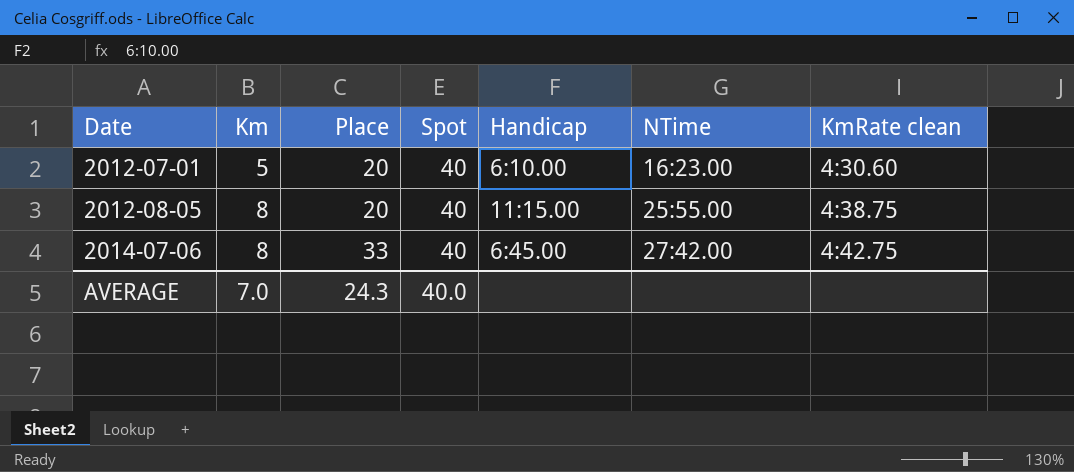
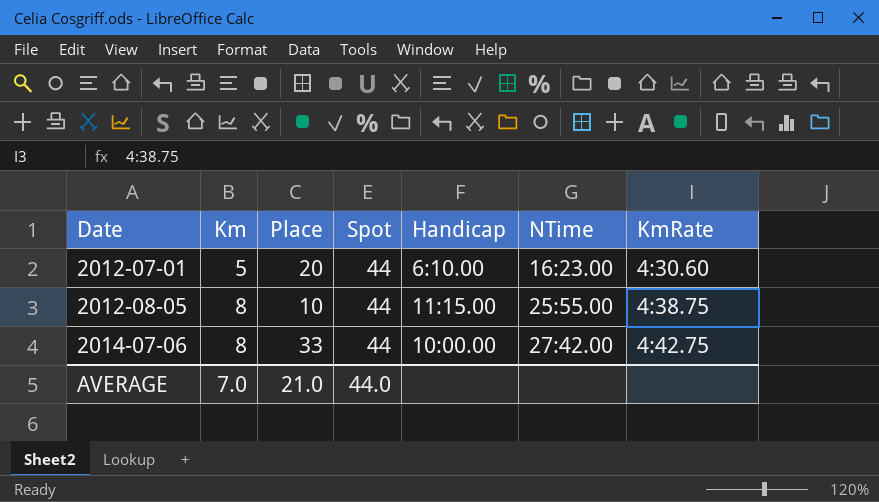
column name: KmRate clean -> KmRate
2012-07-01 | Spot: 40 -> 44
2012-08-05 | Place: 20 -> 10
2012-08-05 | Spot: 40 -> 44
2014-07-06 | Spot: 40 -> 44
2014-07-06 | Handicap: 6:45.00 -> 10:00.00
AVERAGE | Place: 24.3 -> 21.0
AVERAGE | Spot: 40.0 -> 44.0

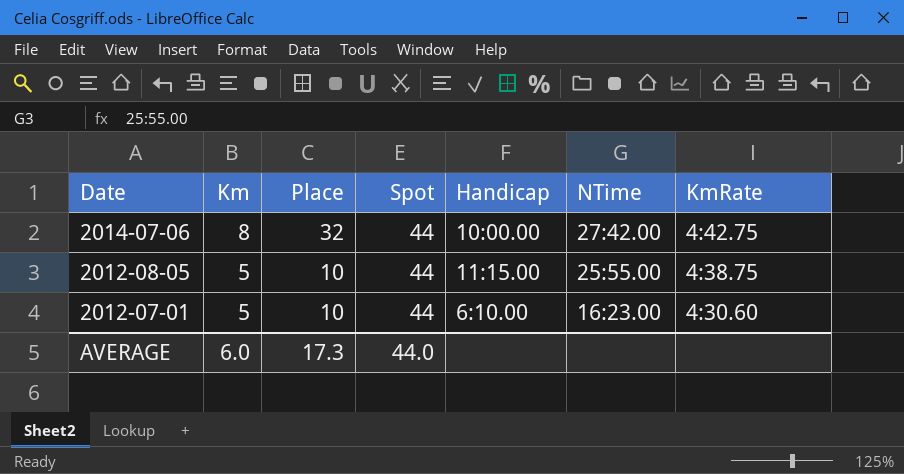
row order: Date ascending -> Date descending
2014-07-06 | Place: 33 -> 32
2012-08-05 | Km: 8 -> 5
2012-07-01 | Place: 20 -> 10
AVERAGE | Km: 7.0 -> 6.0
AVERAGE | Place: 21.0 -> 17.3

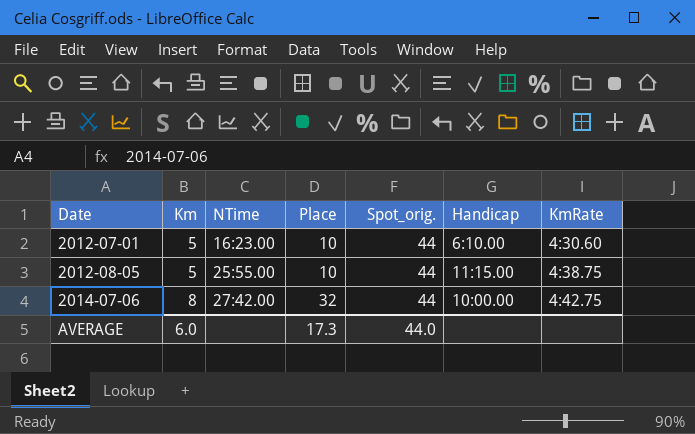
row order: Date descending -> Date ascending
column NTime | position: 6 -> 3
column name: Spot -> Spot_orig.

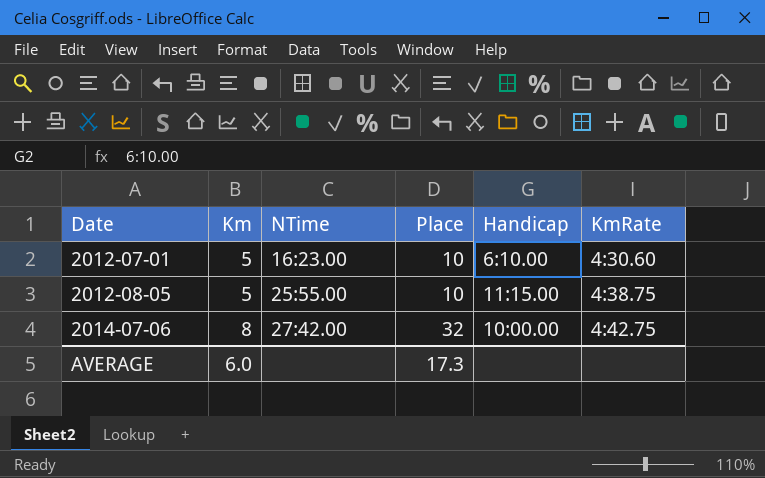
column Spot_orig. | position: 5 -> none

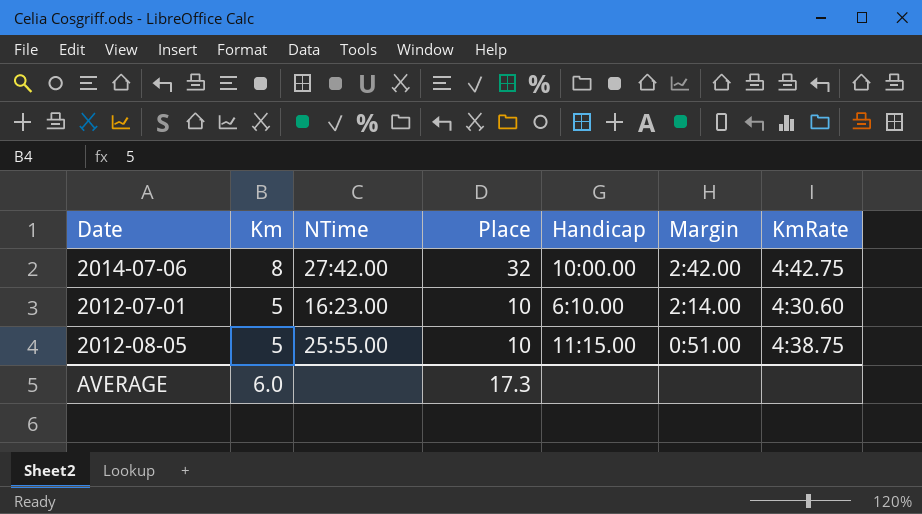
row order: Date ascending -> Km descending
column Margin | position: none -> 6

